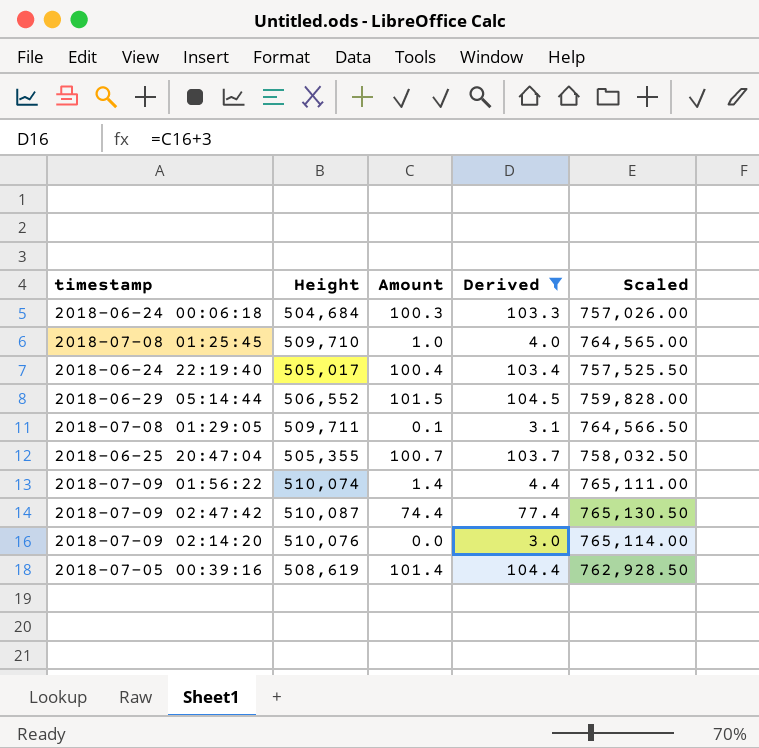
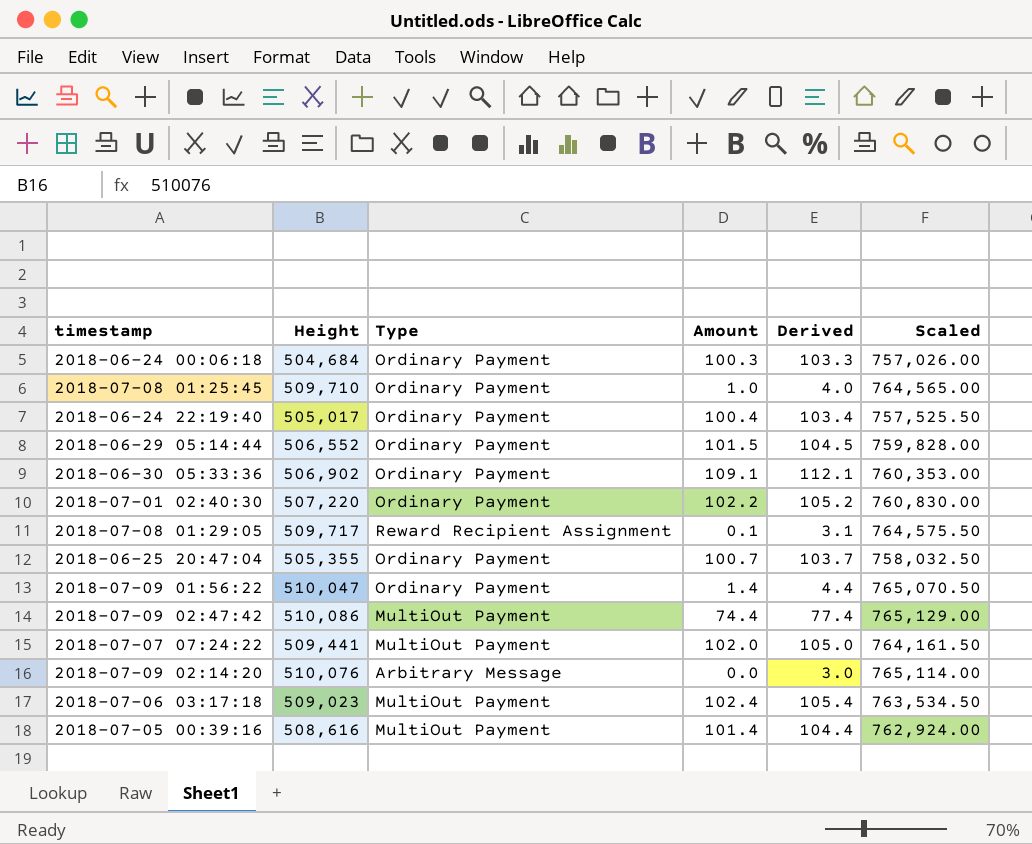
filter: Derived <= 104.5 -> none
column Type | position: none -> 3
2018-07-08 01:29:05 | Height: 509,711 -> 509,717
2018-07-08 01:29:05 | Scaled: 764,566.50 -> 764,575.50
2018-07-09 01:56:22 | Height: 510,074 -> 510,047
2018-07-09 01:56:22 | Scaled: 765,111.00 -> 765,070.50
2018-07-09 02:47:42 | Height: 510,087 -> 510,086
2018-07-09 02:47:42 | Scaled: 765,130.50 -> 765,129.00
2018-07-05 00:39:16 | Height: 508,619 -> 508,616
2018-07-05 00:39:16 | Scaled: 762,928.50 -> 762,924.00

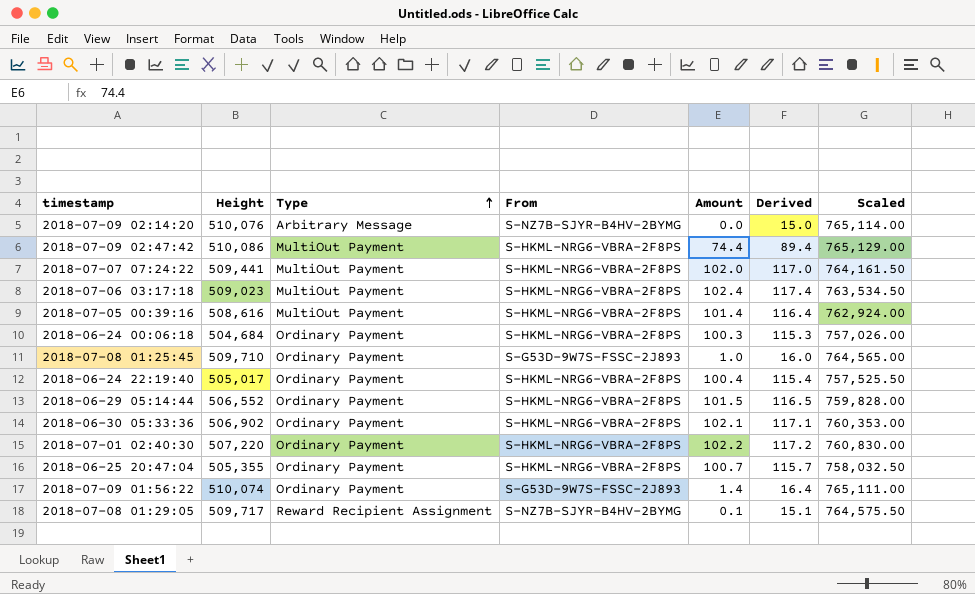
row order: none -> Type ascending
column From | position: none -> 4
column Derived | formula: [Amount] + 3 -> [Amount] + 15
2018-06-30 05:33:36 | Amount: 109.1 -> 102.1
2018-07-09 01:56:22 | Height: 510,047 -> 510,074
2018-07-09 01:56:22 | Scaled: 765,070.50 -> 765,111.00

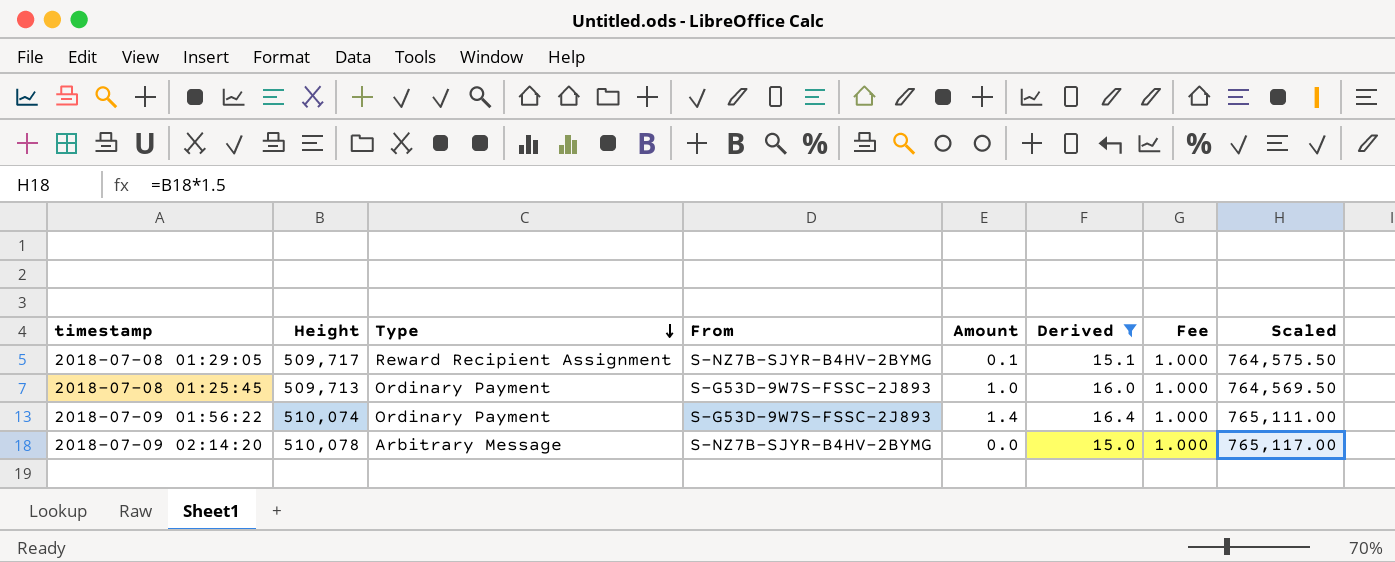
filter: none -> Derived <= 16.4
row order: Type ascending -> Type descending
column Fee | position: none -> 7
2018-07-08 01:25:45 | Height: 509,710 -> 509,713
2018-07-08 01:25:45 | Scaled: 764,565.00 -> 764,569.50
2018-07-09 02:14:20 | Height: 510,076 -> 510,078
2018-07-09 02:14:20 | Scaled: 765,114.00 -> 765,117.00

